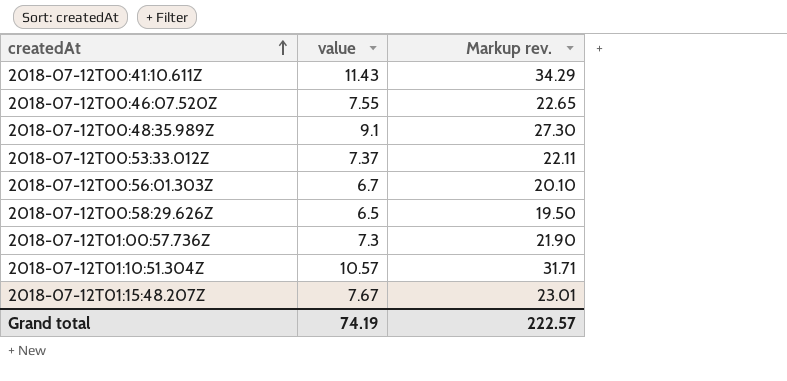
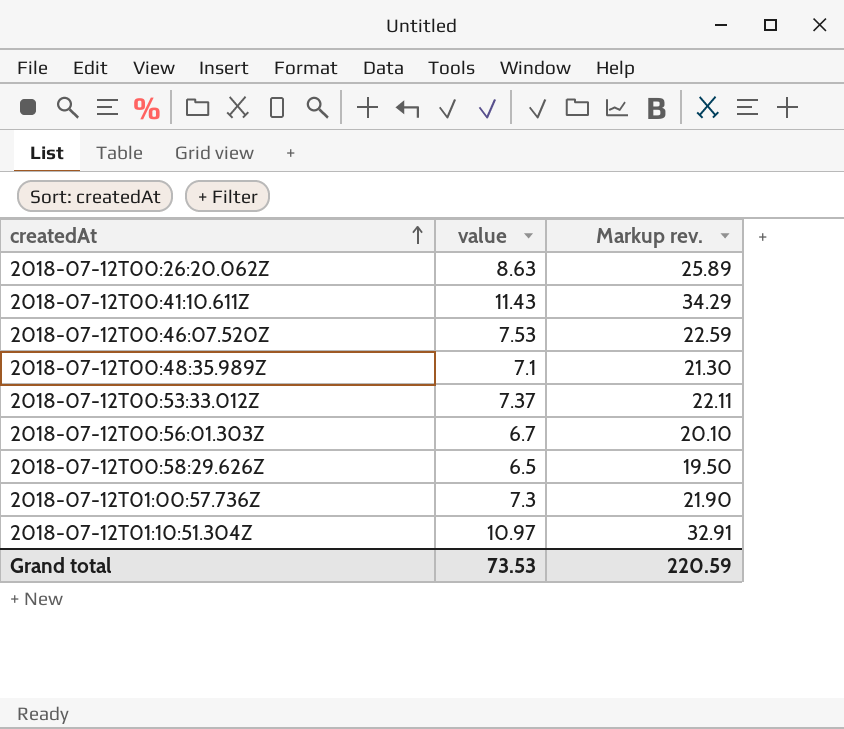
row 2018-07-12T01:15:48.207Z: 7.67 | 23.01 -> none
row 2018-07-12T00:26:20.062Z: none -> 8.63 | 25.89
2018-07-12T00:46:07.520Z | value: 7.55 -> 7.53
2018-07-12T00:46:07.520Z | Markup rev.: 22.65 -> 22.59
2018-07-12T00:48:35.989Z | value: 9.1 -> 7.1
2018-07-12T00:48:35.989Z | Markup rev.: 27.30 -> 21.30
2018-07-12T01:10:51.304Z | value: 10.57 -> 10.97
2018-07-12T01:10:51.304Z | Markup rev.: 31.71 -> 32.91
Grand total | value: 74.19 -> 73.53
Grand total | Markup rev.: 222.57 -> 220.59

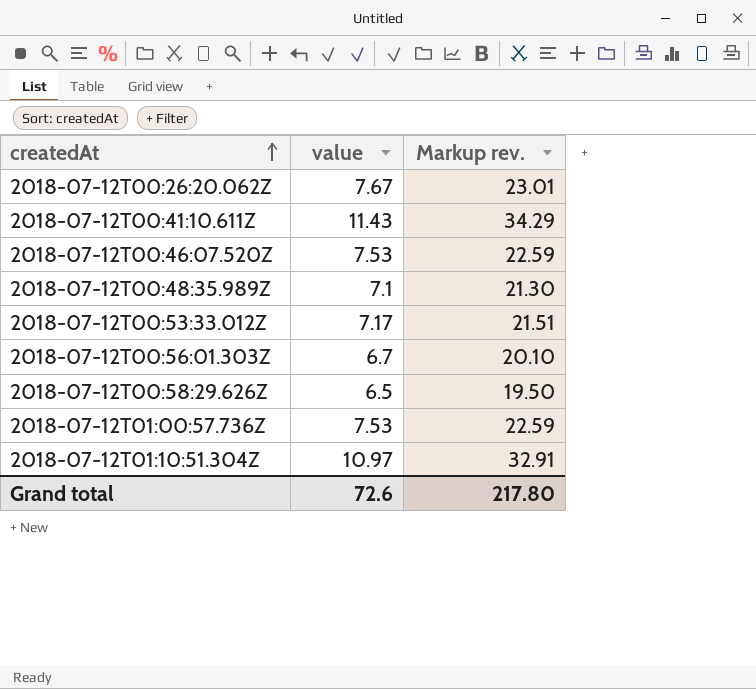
2018-07-12T00:26:20.062Z | value: 8.63 -> 7.67
2018-07-12T00:26:20.062Z | Markup rev.: 25.89 -> 23.01
2018-07-12T00:53:33.012Z | value: 7.37 -> 7.17
2018-07-12T00:53:33.012Z | Markup rev.: 22.11 -> 21.51
2018-07-12T01:00:57.736Z | value: 7.3 -> 7.53
2018-07-12T01:00:57.736Z | Markup rev.: 21.90 -> 22.59
Grand total | value: 73.53 -> 72.6
Grand total | Markup rev.: 220.59 -> 217.80

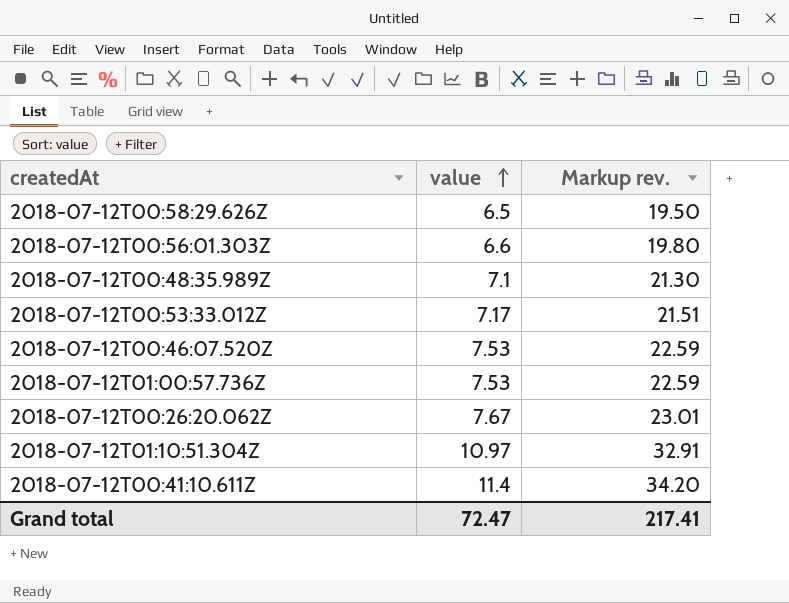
row order: createdAt ascending -> value ascending
2018-07-12T00:56:01.303Z | value: 6.7 -> 6.6
2018-07-12T00:56:01.303Z | Markup rev.: 20.10 -> 19.80
2018-07-12T00:41:10.611Z | value: 11.43 -> 11.4
2018-07-12T00:41:10.611Z | Markup rev.: 34.29 -> 34.20
Grand total | value: 72.6 -> 72.47
Grand total | Markup rev.: 217.80 -> 217.41

